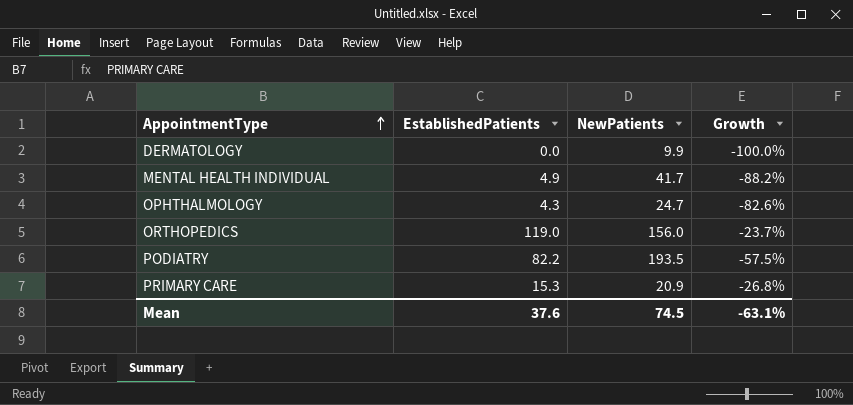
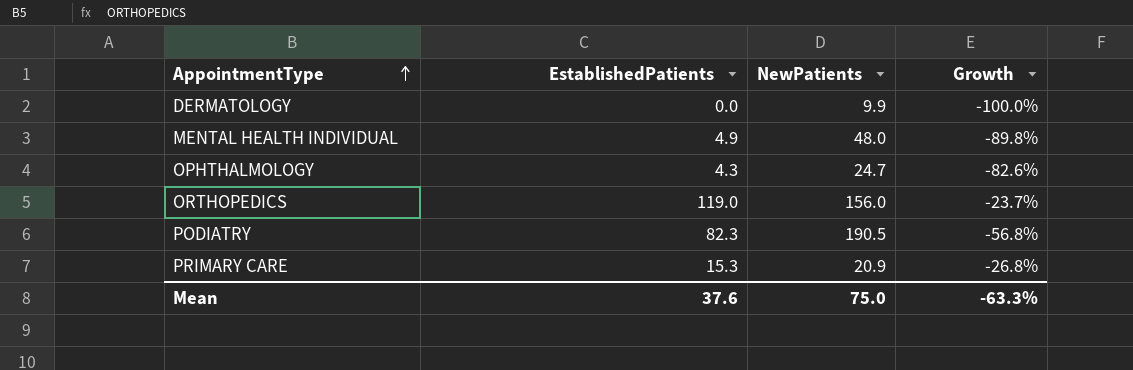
MENTAL HEALTH INDIVIDUAL | NewPatients: 41.7 -> 48.0
MENTAL HEALTH INDIVIDUAL | Growth: -88.2% -> -89.8%
PODIATRY | EstablishedPatients: 82.2 -> 82.3
PODIATRY | NewPatients: 193.5 -> 190.5
PODIATRY | Growth: -57.5% -> -56.8%
Mean | NewPatients: 74.5 -> 75.0
Mean | Growth: -63.1% -> -63.3%

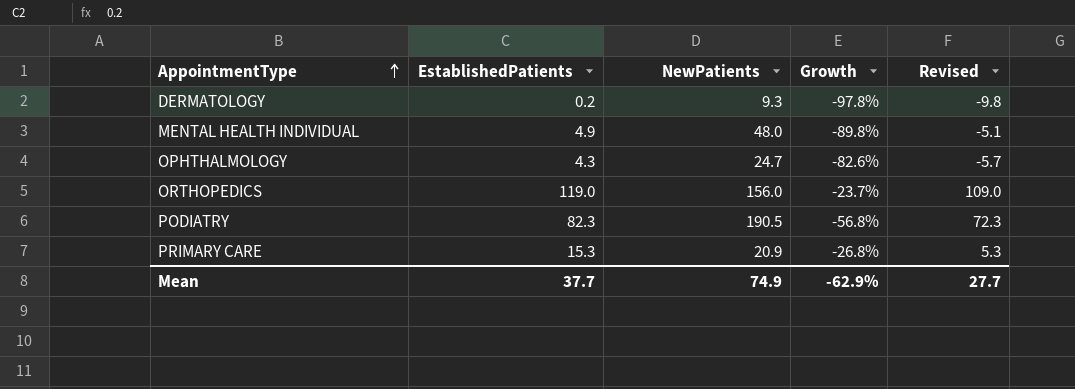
column Revised | formula: none -> [EstablishedPatients] - 10
DERMATOLOGY | EstablishedPatients: 0.0 -> 0.2
DERMATOLOGY | NewPatients: 9.9 -> 9.3
DERMATOLOGY | Growth: -100.0% -> -97.8%
Mean | EstablishedPatients: 37.6 -> 37.7
Mean | NewPatients: 75.0 -> 74.9
Mean | Growth: -63.3% -> -62.9%

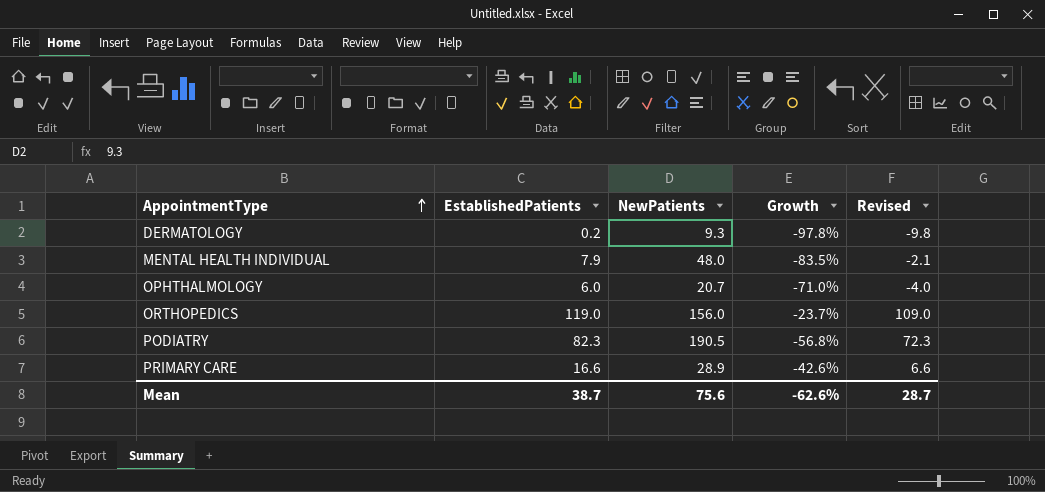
MENTAL HEALTH INDIVIDUAL | EstablishedPatients: 4.9 -> 7.9
MENTAL HEALTH INDIVIDUAL | Growth: -89.8% -> -83.5%
MENTAL HEALTH INDIVIDUAL | Revised: -5.1 -> -2.1
OPHTHALMOLOGY | EstablishedPatients: 4.3 -> 6.0
OPHTHALMOLOGY | NewPatients: 24.7 -> 20.7
OPHTHALMOLOGY | Growth: -82.6% -> -71.0%
OPHTHALMOLOGY | Revised: -5.7 -> -4.0
PRIMARY CARE | EstablishedPatients: 15.3 -> 16.6
PRIMARY CARE | NewPatients: 20.9 -> 28.9
PRIMARY CARE | Growth: -26.8% -> -42.6%
PRIMARY CARE | Revised: 5.3 -> 6.6
Mean | EstablishedPatients: 37.7 -> 38.7
Mean | NewPatients: 74.9 -> 75.6
Mean | Growth: -62.9% -> -62.6%
Mean | Revised: 27.7 -> 28.7

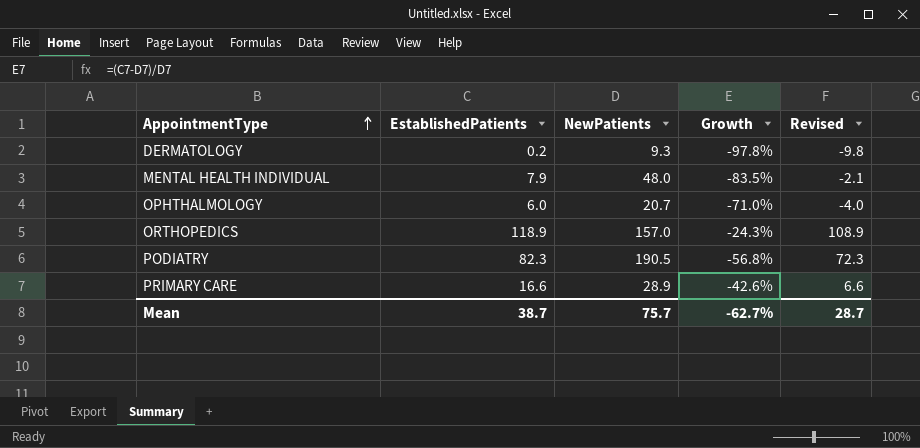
ORTHOPEDICS | EstablishedPatients: 119.0 -> 118.9
ORTHOPEDICS | NewPatients: 156.0 -> 157.0
ORTHOPEDICS | Growth: -23.7% -> -24.3%
ORTHOPEDICS | Revised: 109.0 -> 108.9
Mean | NewPatients: 75.6 -> 75.7
Mean | Growth: -62.6% -> -62.7%

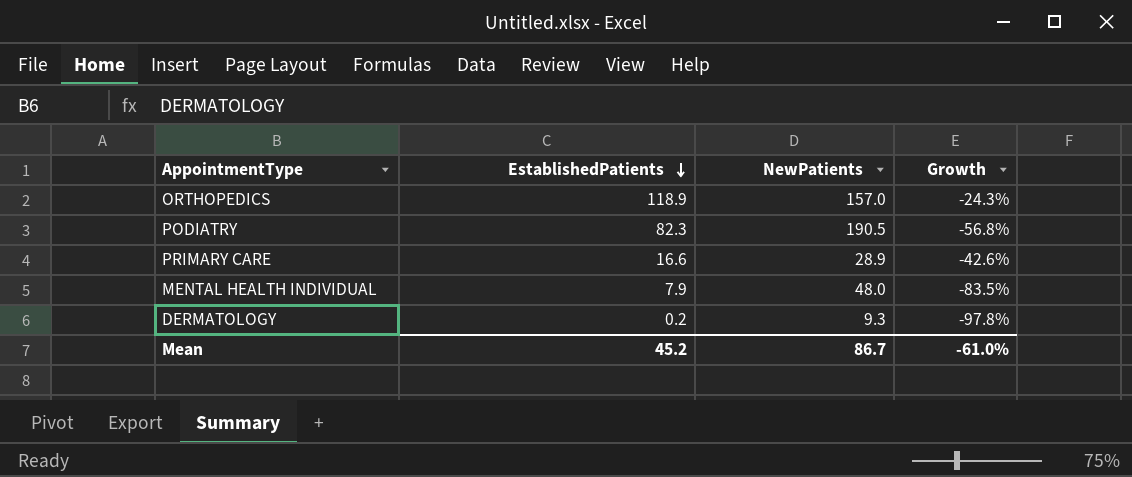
row order: AppointmentType ascending -> EstablishedPatients descending
column Revised | formula: [EstablishedPatients] - 10 -> none
row OPHTHALMOLOGY: 6.0 | 20.7 | -71.0% | -4.0 -> none
Mean | EstablishedPatients: 38.7 -> 45.2
Mean | NewPatients: 75.7 -> 86.7
Mean | Growth: -62.7% -> -61.0%

